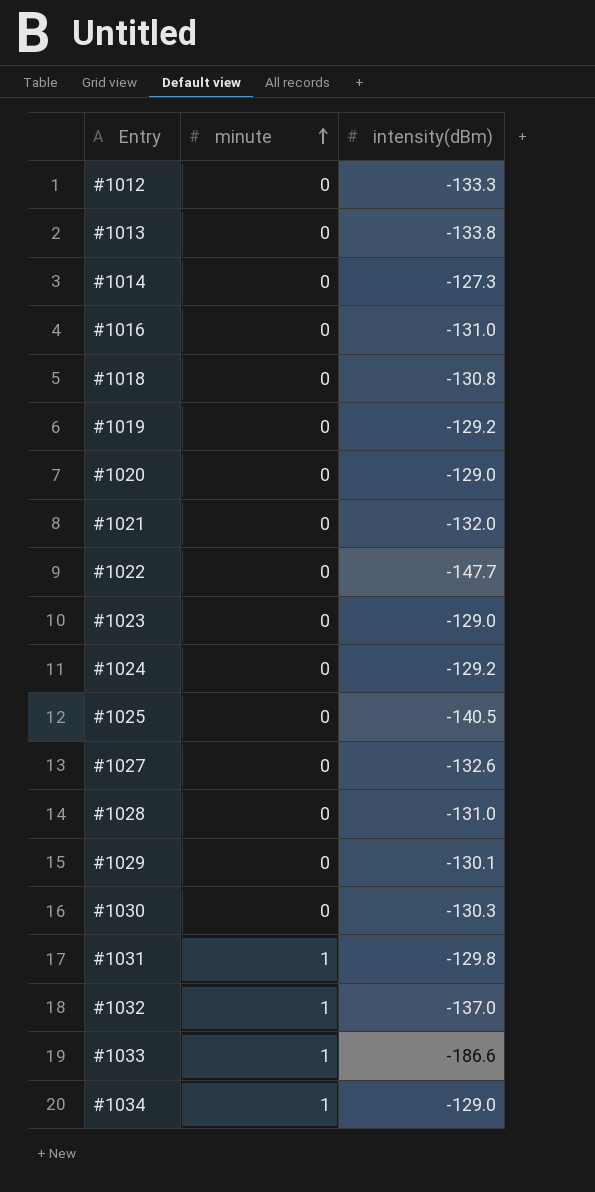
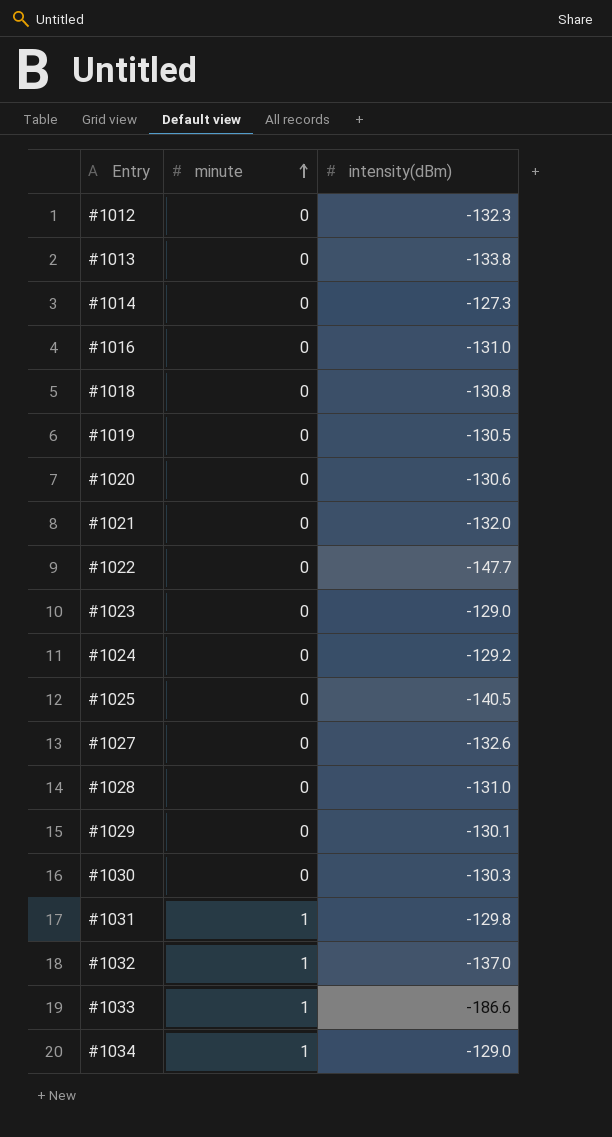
#1012 | intensity(dBm): -133.3 -> -132.3
#1019 | intensity(dBm): -129.2 -> -130.5
#1020 | intensity(dBm): -129.0 -> -130.6

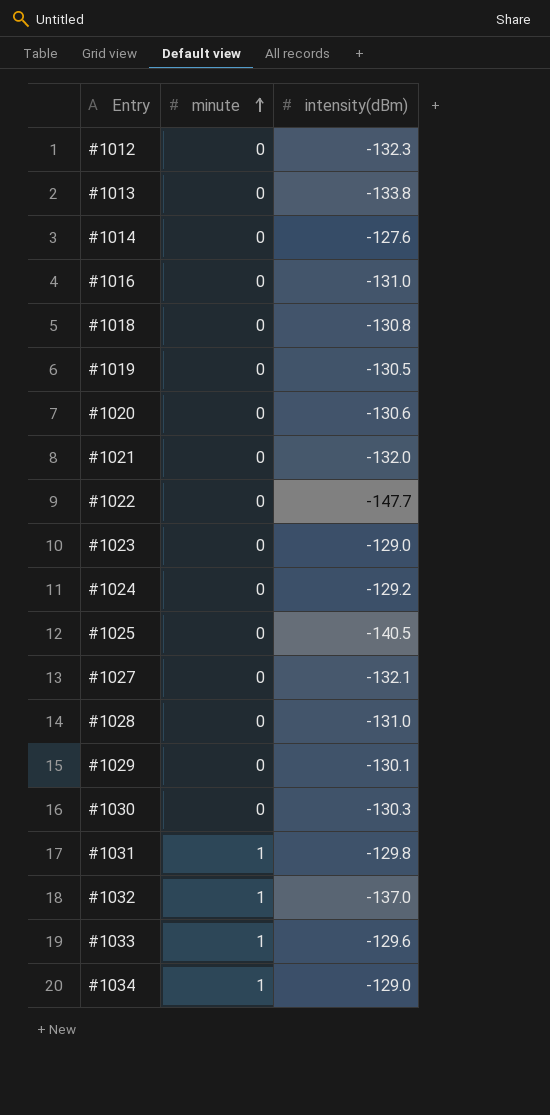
#1014 | intensity(dBm): -127.3 -> -127.6
#1027 | intensity(dBm): -132.6 -> -132.1
#1033 | intensity(dBm): -186.6 -> -129.6

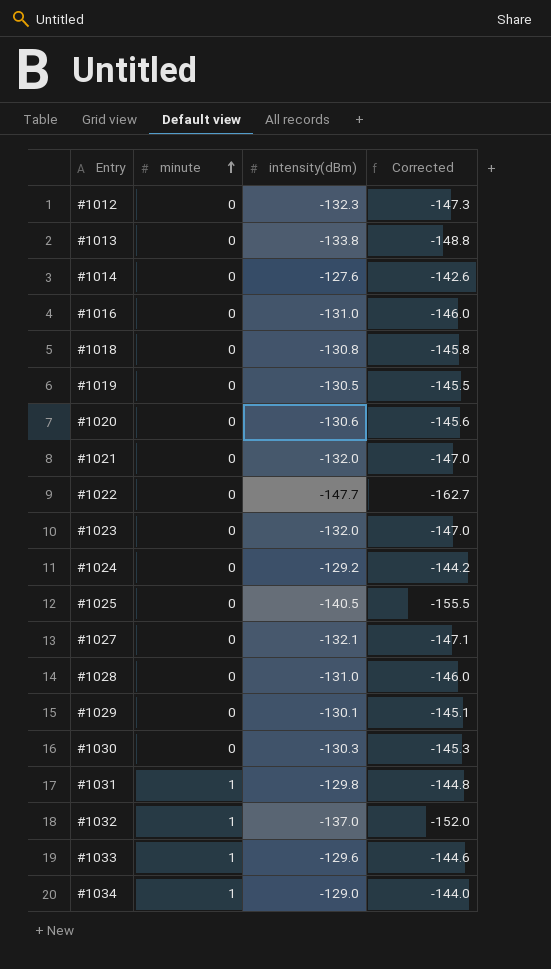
column Corrected | formula: none -> [intensity(dBm)] - 15
#1023 | intensity(dBm): -129.0 -> -132.0

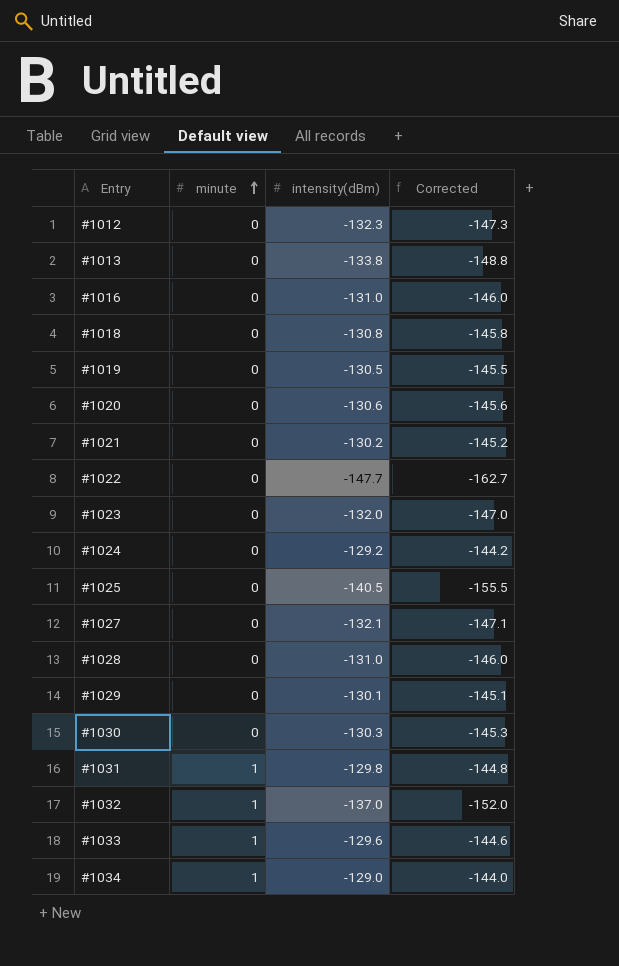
row #1014: 0 | -127.6 | -142.6 -> none
#1021 | intensity(dBm): -132.0 -> -130.2
#1021 | Corrected: -147.0 -> -145.2

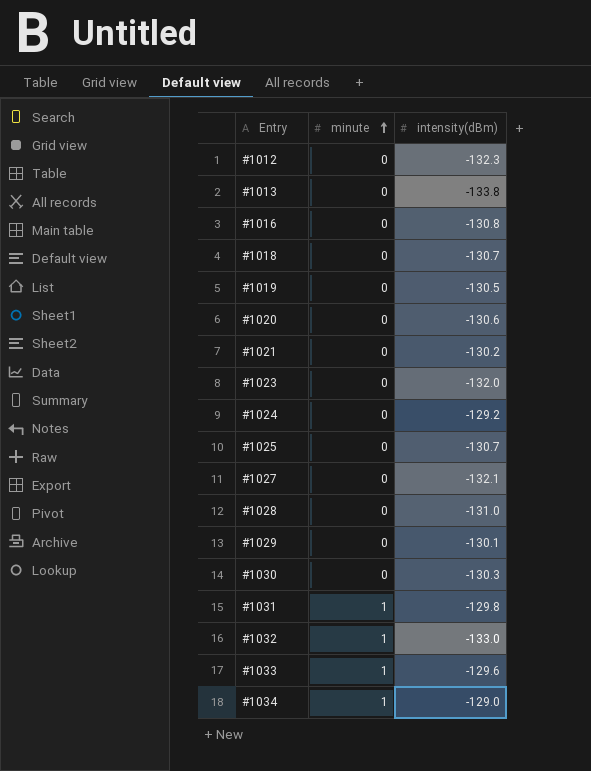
column Corrected | formula: [intensity(dBm)] - 15 -> none
row #1022: 0 | -147.7 | -162.7 -> none
#1016 | intensity(dBm): -131.0 -> -130.8
#1018 | intensity(dBm): -130.8 -> -130.7
#1025 | intensity(dBm): -140.5 -> -130.7
#1032 | intensity(dBm): -137.0 -> -133.0

